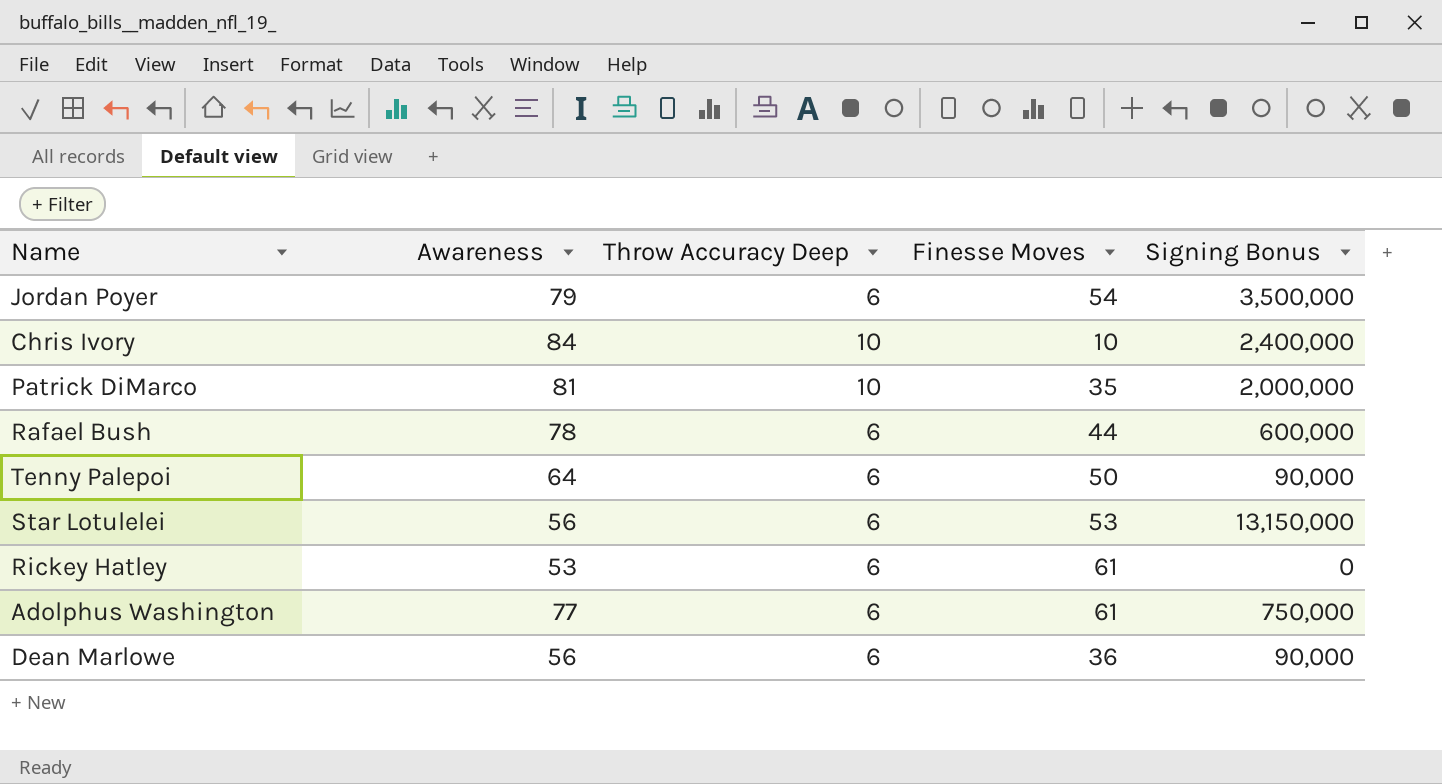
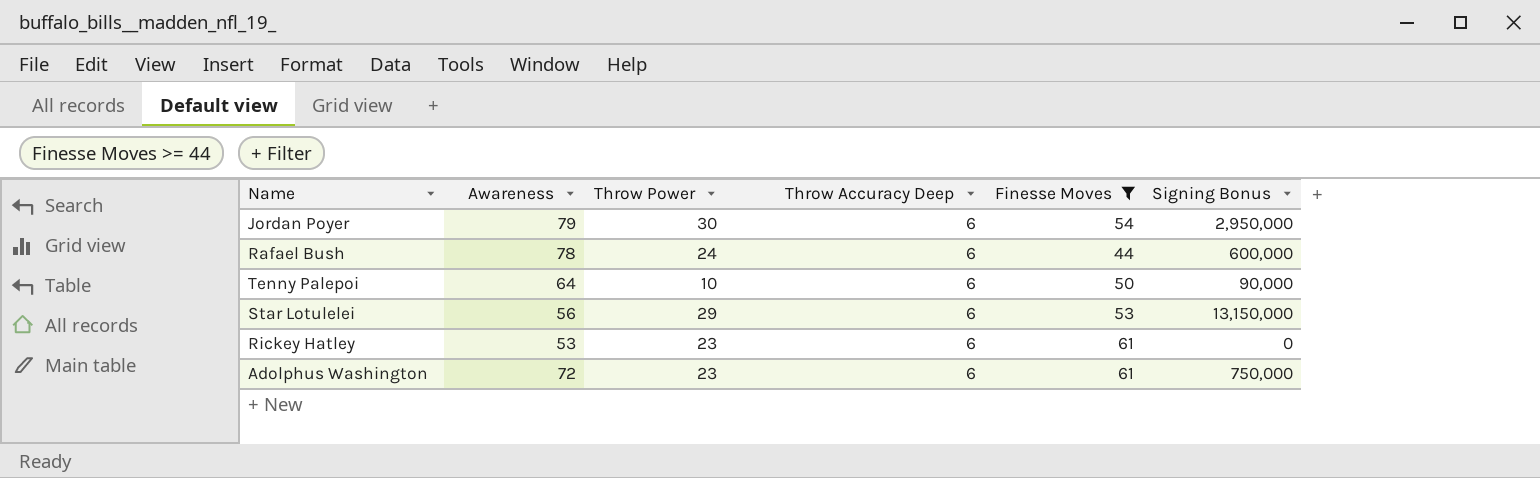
filter: none -> Finesse Moves >= 44
column Throw Power | position: none -> 3
Jordan Poyer | Signing Bonus: 3,500,000 -> 2,950,000
Adolphus Washington | Awareness: 77 -> 72

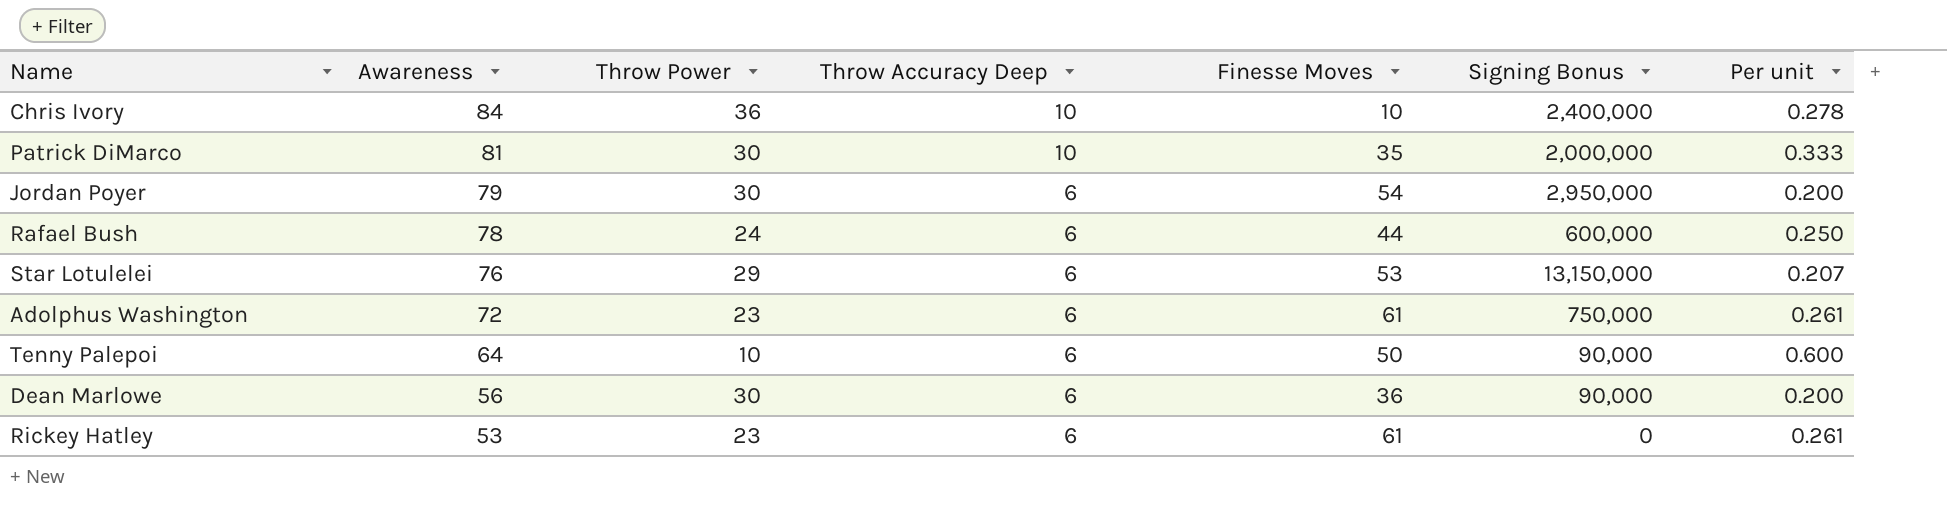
filter: Finesse Moves >= 44 -> none
row order: none -> Awareness descending
column Per unit | formula: none -> [Throw Accuracy Deep] / [Throw Power]
Star Lotulelei | Awareness: 56 -> 76

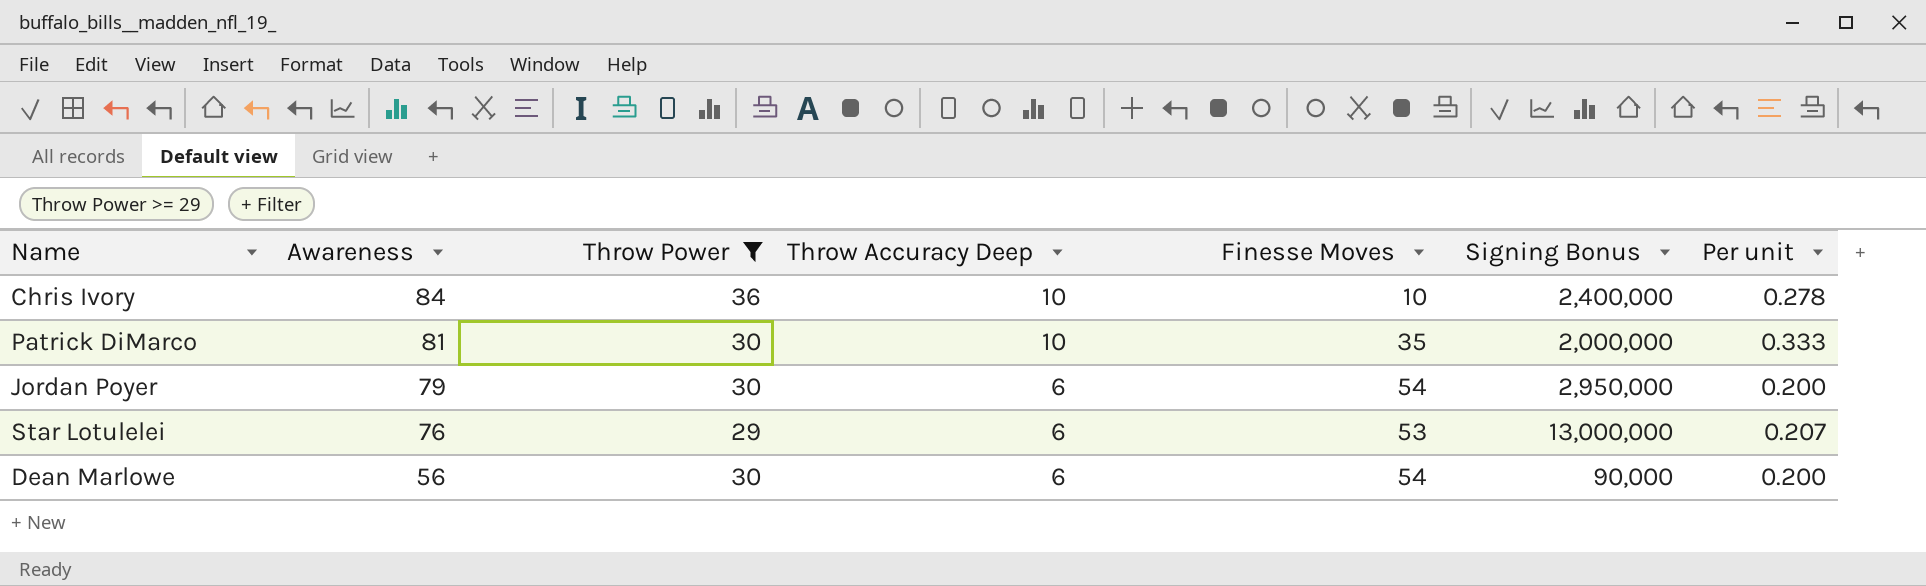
filter: none -> Throw Power >= 29
Star Lotulelei | Signing Bonus: 13,150,000 -> 13,000,000
Dean Marlowe | Finesse Moves: 36 -> 54

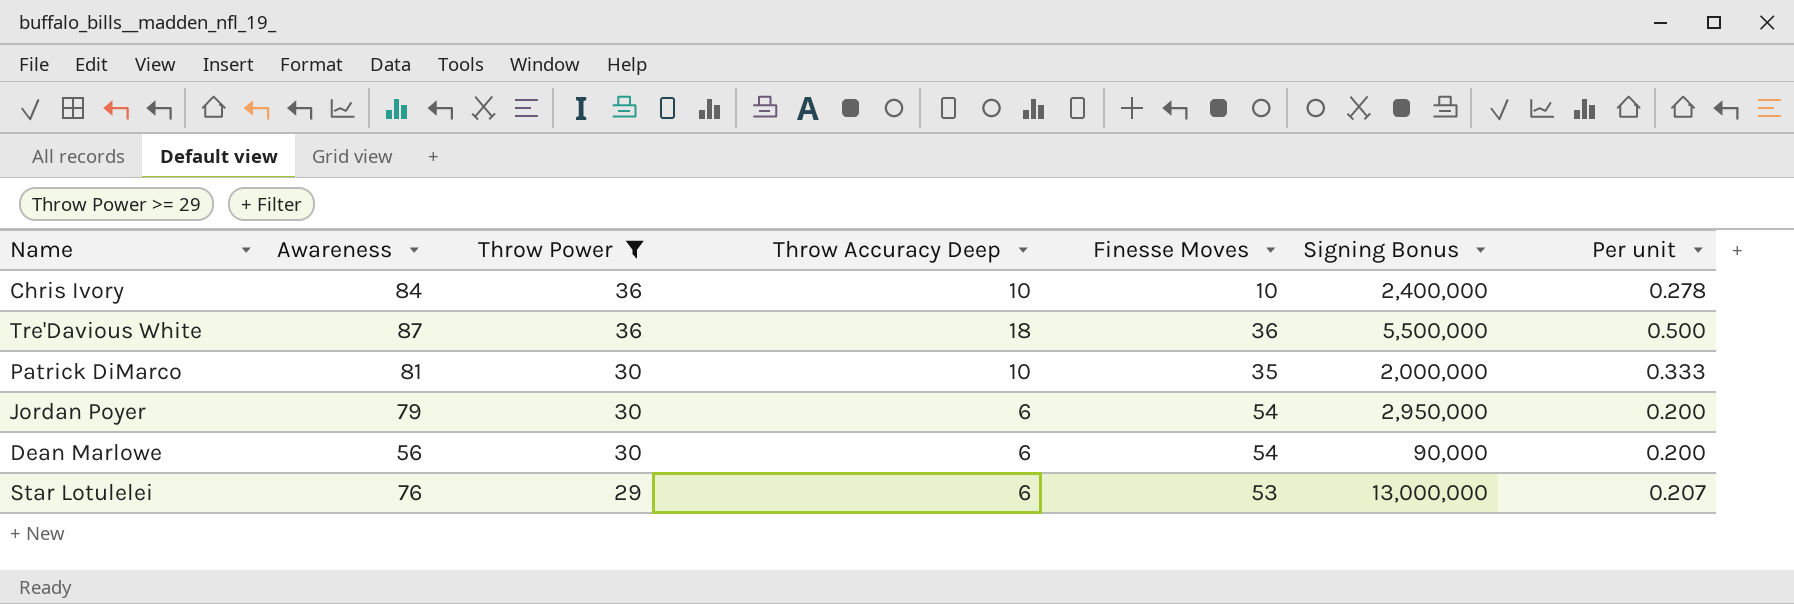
row order: Awareness descending -> Throw Power descending
row Tre'Davious White: none -> 87 | 36 | 18 | 36 | 5,500,000 | 0.500

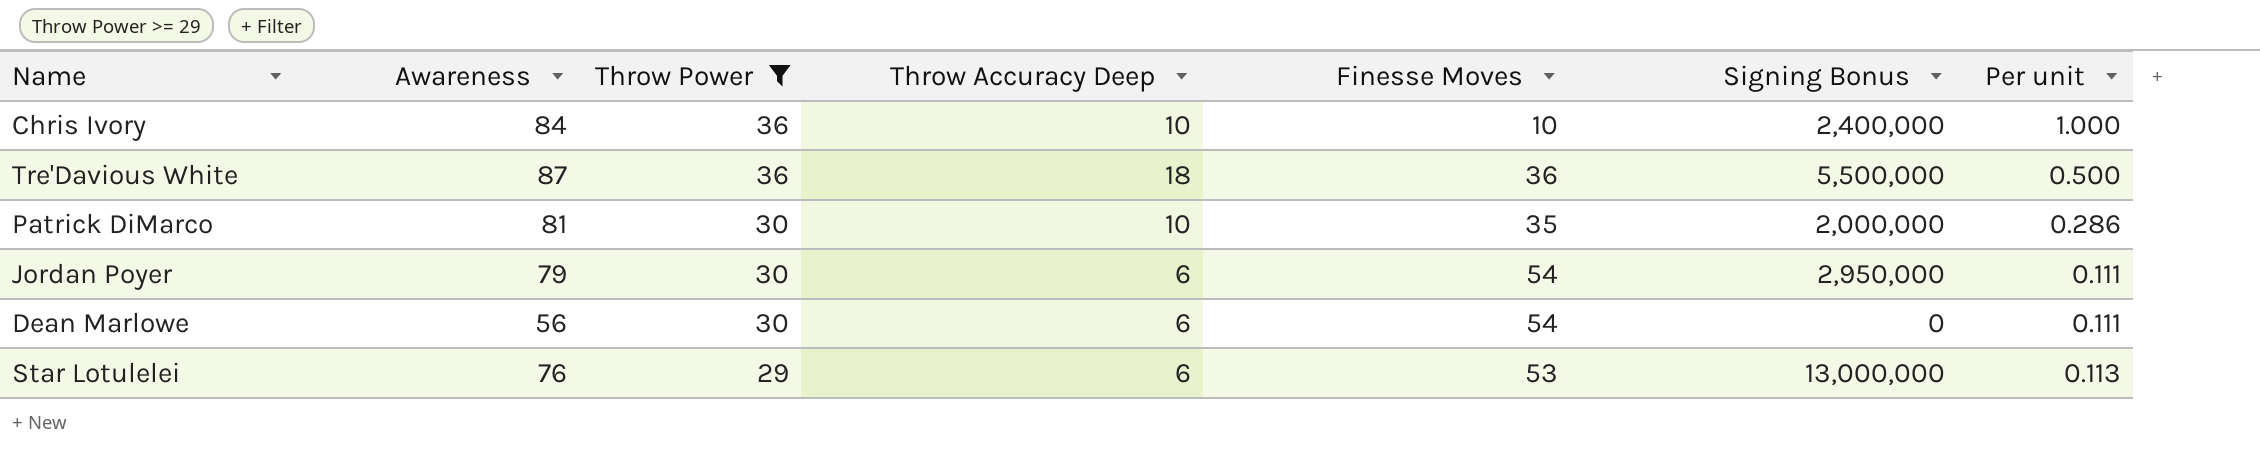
column Per unit | formula: [Throw Accuracy Deep] / [Throw Power] -> [Throw Accuracy Deep] / [Finesse Moves]
Dean Marlowe | Signing Bonus: 90,000 -> 0

